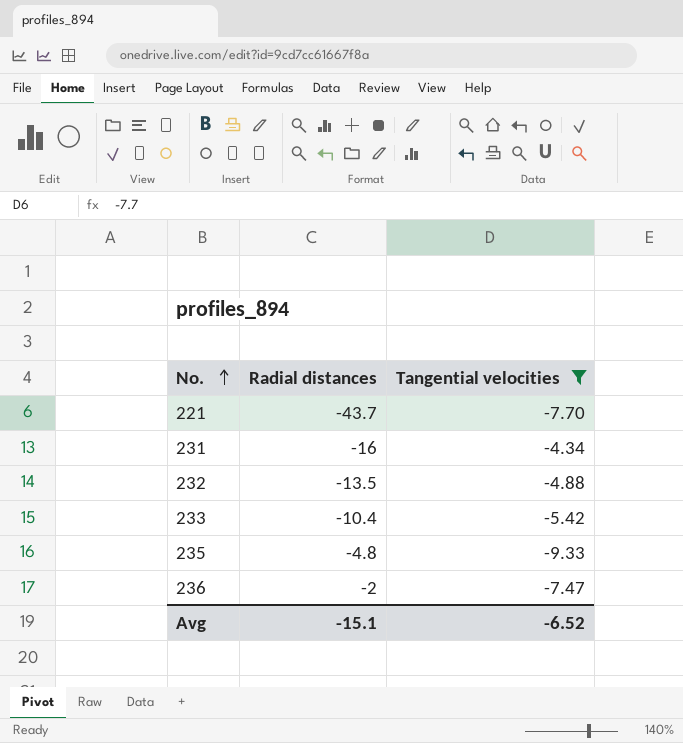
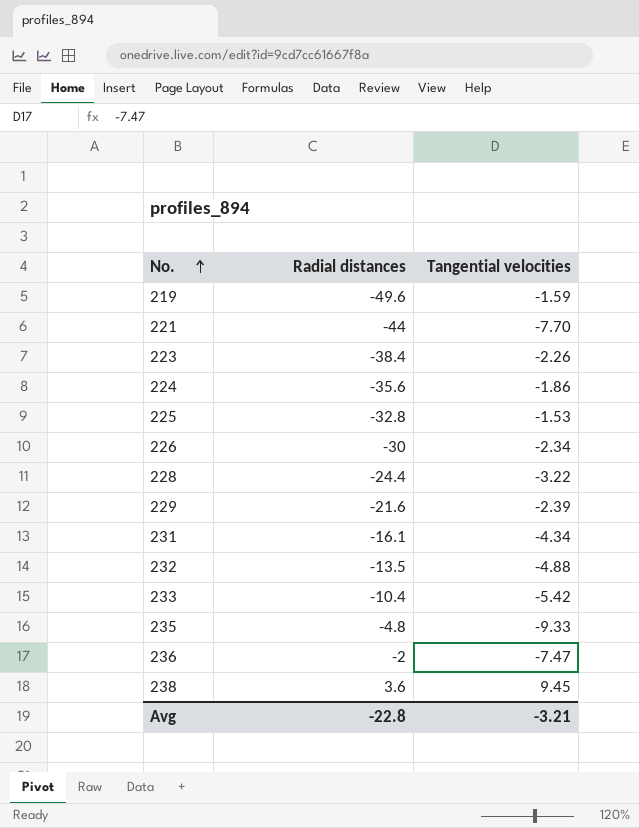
filter: Tangential velocities <= -4.34 -> none
221 | Radial distances: -43.7 -> -44
231 | Radial distances: -16 -> -16.1
Avg | Radial distances: -15.1 -> -22.8
Avg | Tangential velocities: -6.52 -> -3.21

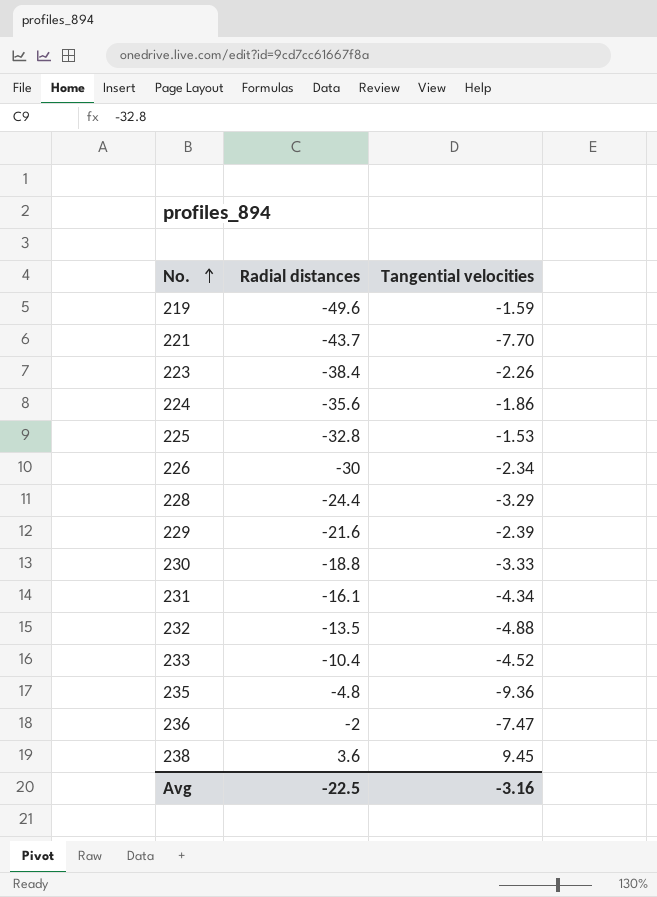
221 | Radial distances: -44 -> -43.7
228 | Tangential velocities: -3.22 -> -3.29
row 230: none -> -18.8 | -3.33
233 | Tangential velocities: -5.42 -> -4.52
235 | Tangential velocities: -9.33 -> -9.36
Avg | Radial distances: -22.8 -> -22.5
Avg | Tangential velocities: -3.21 -> -3.16

